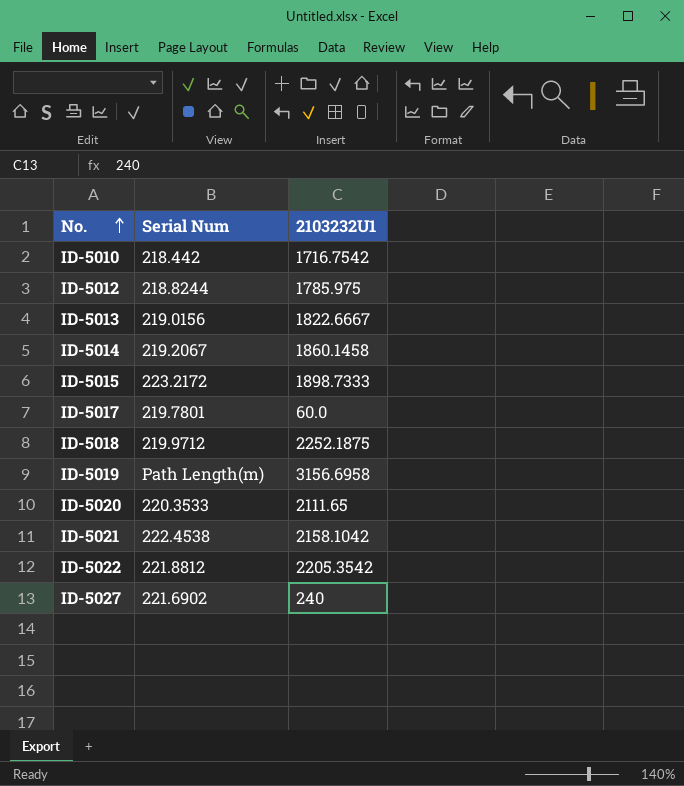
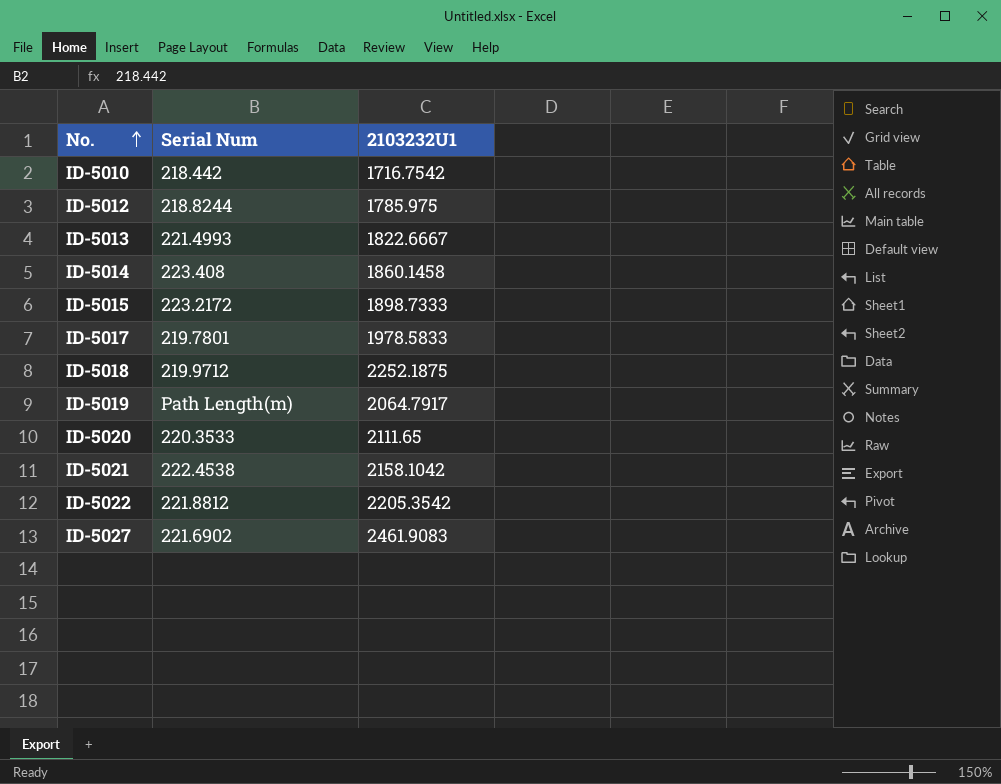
ID-5013 | Serial Num: 219.0156 -> 221.4993
ID-5014 | Serial Num: 219.2067 -> 223.408
ID-5017 | 2103232U1: 60.0 -> 1978.5833
ID-5019 | 2103232U1: 3156.6958 -> 2064.7917
ID-5027 | 2103232U1: 240 -> 2461.9083

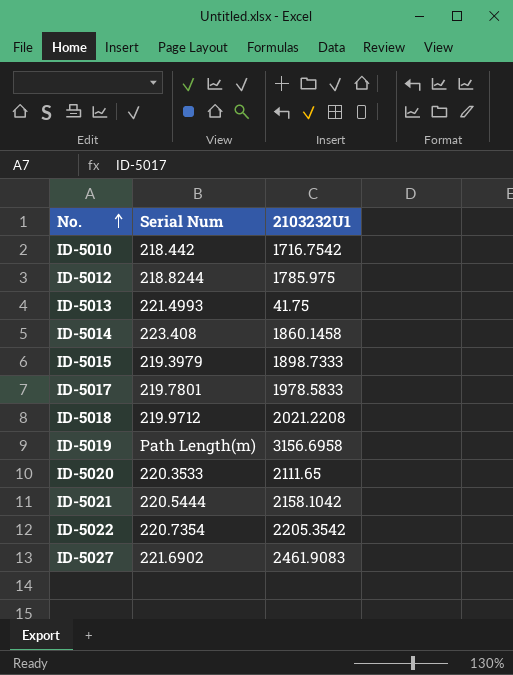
ID-5013 | 2103232U1: 1822.6667 -> 41.75
ID-5015 | Serial Num: 223.2172 -> 219.3979
ID-5018 | 2103232U1: 2252.1875 -> 2021.2208
ID-5019 | 2103232U1: 2064.7917 -> 3156.6958
ID-5021 | Serial Num: 222.4538 -> 220.5444
ID-5022 | Serial Num: 221.8812 -> 220.7354

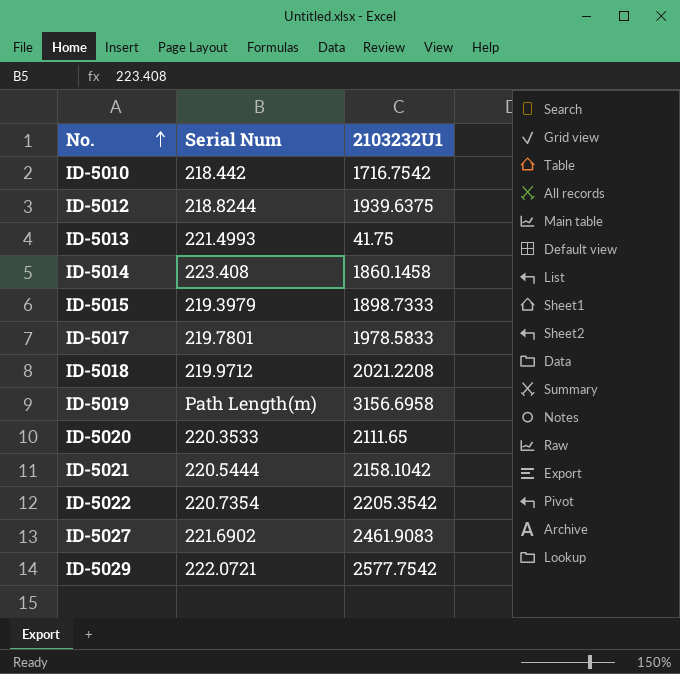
ID-5012 | 2103232U1: 1785.975 -> 1939.6375
row ID-5029: none -> 222.0721 | 2577.7542

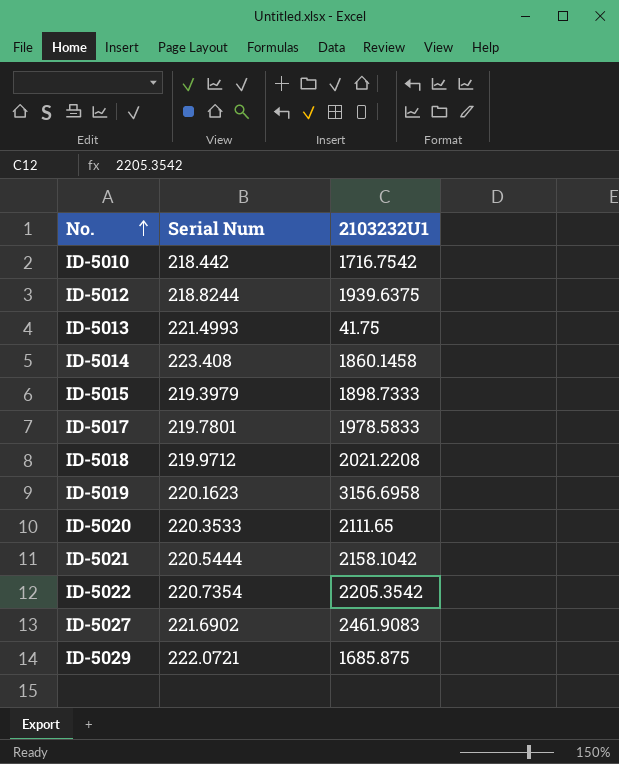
ID-5019 | Serial Num: Path Length(m) -> 220.1623
ID-5029 | 2103232U1: 2577.7542 -> 1685.875

